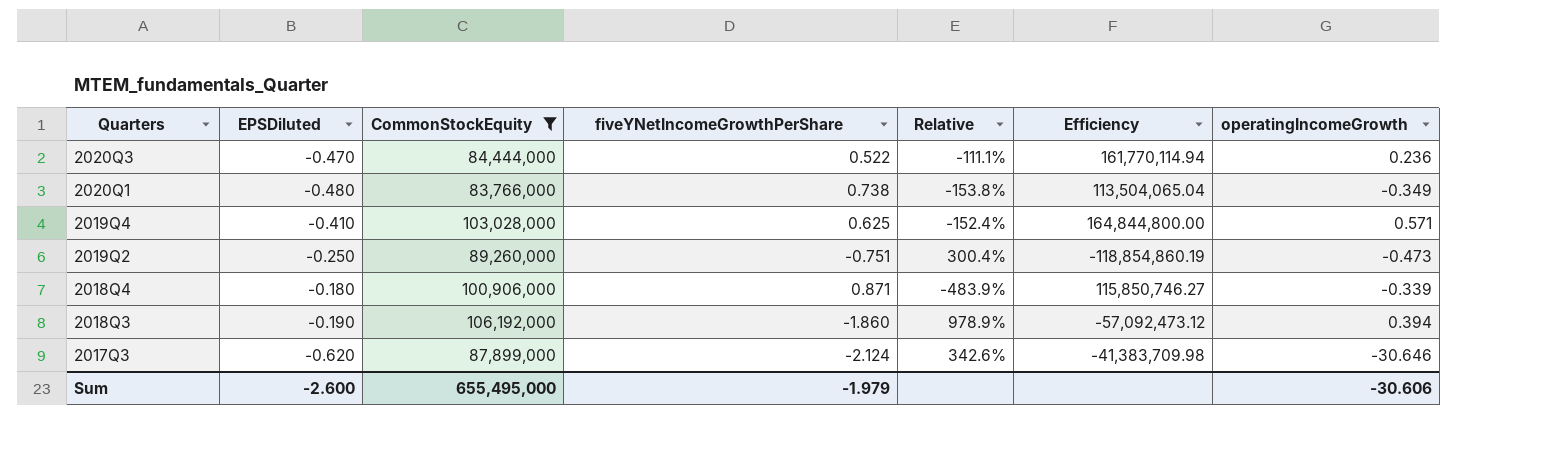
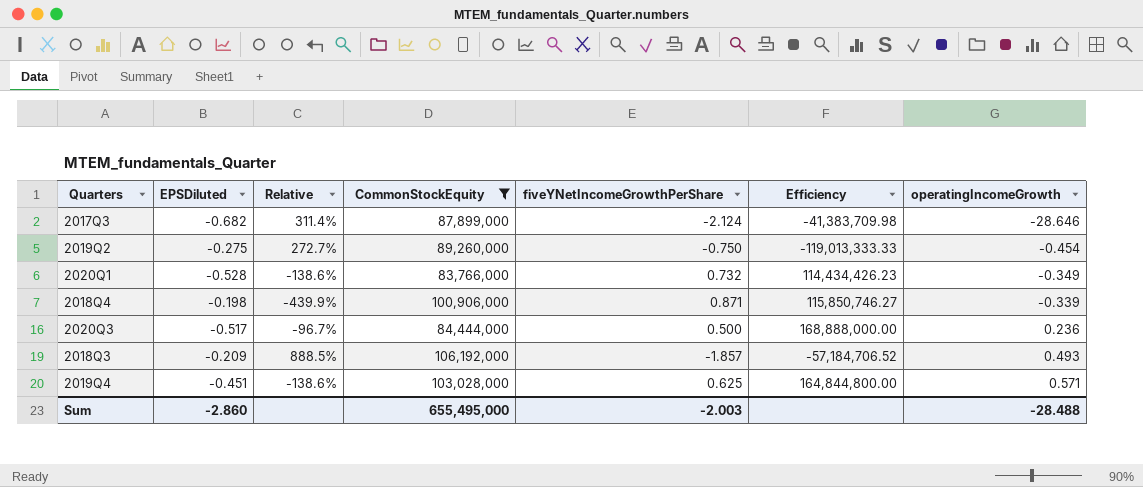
row order: Quarters descending -> operatingIncomeGrowth ascending
column Relative | position: 5 -> 3
2017Q3 | EPSDiluted: -0.620 -> -0.682
2017Q3 | Relative: 342.6% -> 311.4%
2017Q3 | operatingIncomeGrowth: -30.646 -> -28.646
2019Q2 | EPSDiluted: -0.250 -> -0.275
2019Q2 | Relative: 300.4% -> 272.7%
2019Q2 | fiveYNetIncomeGrowthPerShare: -0.751 -> -0.750
2019Q2 | Efficiency: -118,854,860.19 -> -119,013,333.33
2019Q2 | operatingIncomeGrowth: -0.473 -> -0.454
2020Q1 | EPSDiluted: -0.480 -> -0.528
2020Q1 | Relative: -153.8% -> -138.6%
2020Q1 | fiveYNetIncomeGrowthPerShare: 0.738 -> 0.732
2020Q1 | Efficiency: 113,504,065.04 -> 114,434,426.23
2018Q4 | EPSDiluted: -0.180 -> -0.198
2018Q4 | Relative: -483.9% -> -439.9%
2020Q3 | EPSDiluted: -0.470 -> -0.517
2020Q3 | Relative: -111.1% -> -96.7%
2020Q3 | fiveYNetIncomeGrowthPerShare: 0.522 -> 0.500
2020Q3 | Efficiency: 161,770,114.94 -> 168,888,000.00
2018Q3 | EPSDiluted: -0.190 -> -0.209
2018Q3 | Relative: 978.9% -> 888.5%
2018Q3 | fiveYNetIncomeGrowthPerShare: -1.860 -> -1.857
2018Q3 | Efficiency: -57,092,473.12 -> -57,184,706.52
2018Q3 | operatingIncomeGrowth: 0.394 -> 0.493
2019Q4 | EPSDiluted: -0.410 -> -0.451
2019Q4 | Relative: -152.4% -> -138.6%
Sum | EPSDiluted: -2.600 -> -2.860
Sum | fiveYNetIncomeGrowthPerShare: -1.979 -> -2.003
Sum | operatingIncomeGrowth: -30.606 -> -28.488

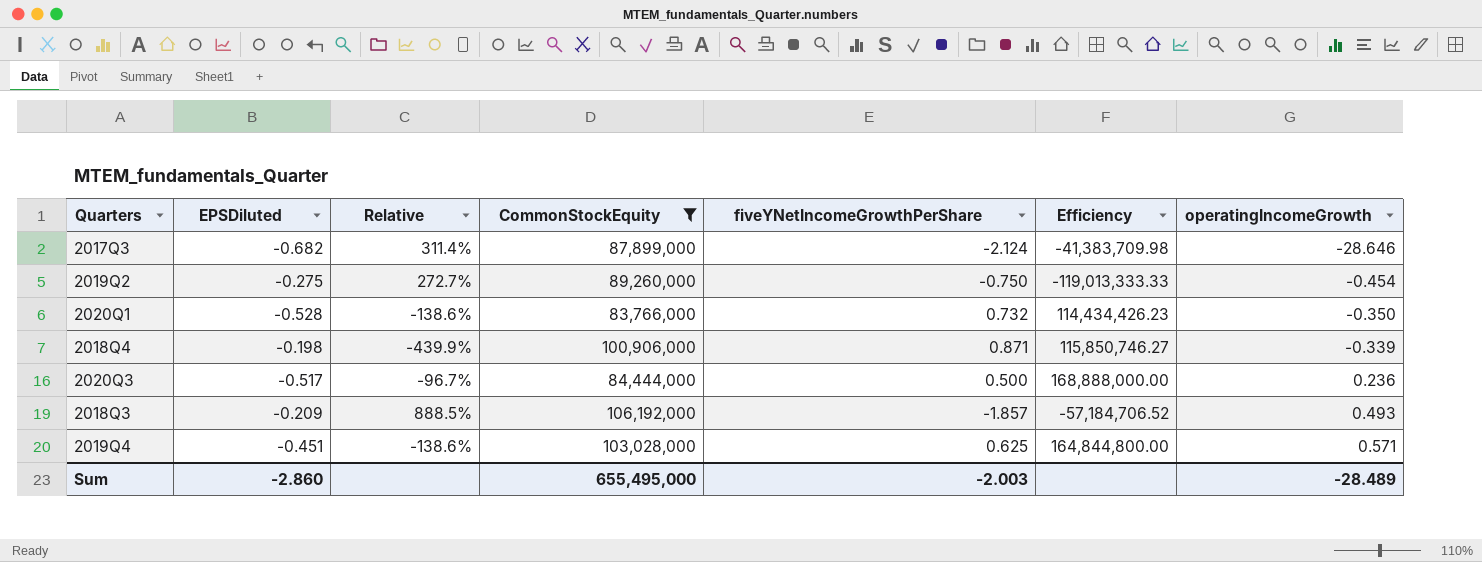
2020Q1 | operatingIncomeGrowth: -0.349 -> -0.350
Sum | operatingIncomeGrowth: -28.488 -> -28.489

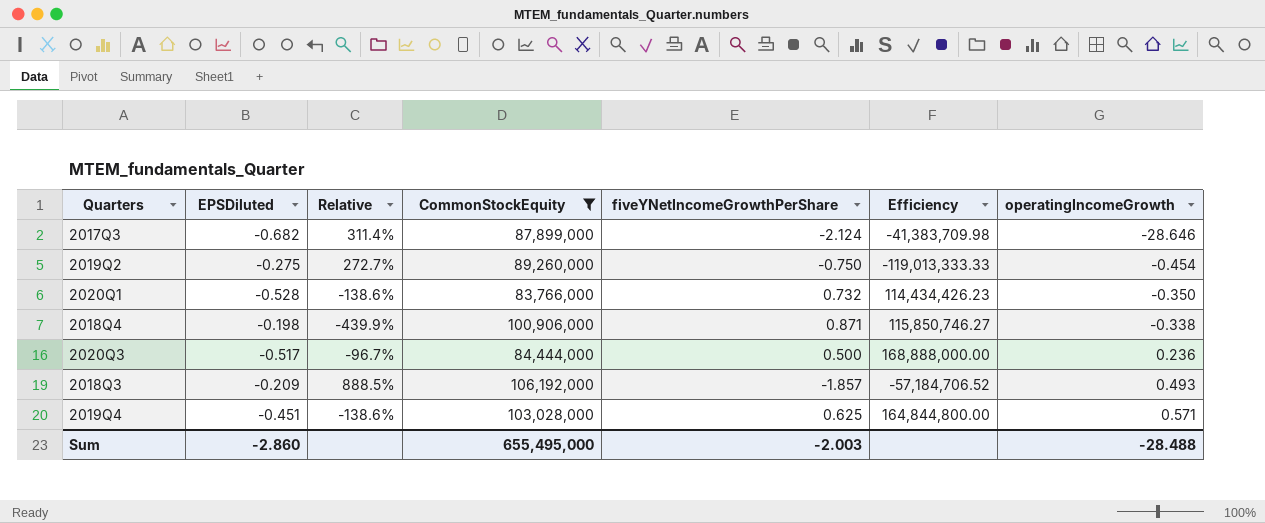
2018Q4 | operatingIncomeGrowth: -0.339 -> -0.338
Sum | operatingIncomeGrowth: -28.489 -> -28.488

